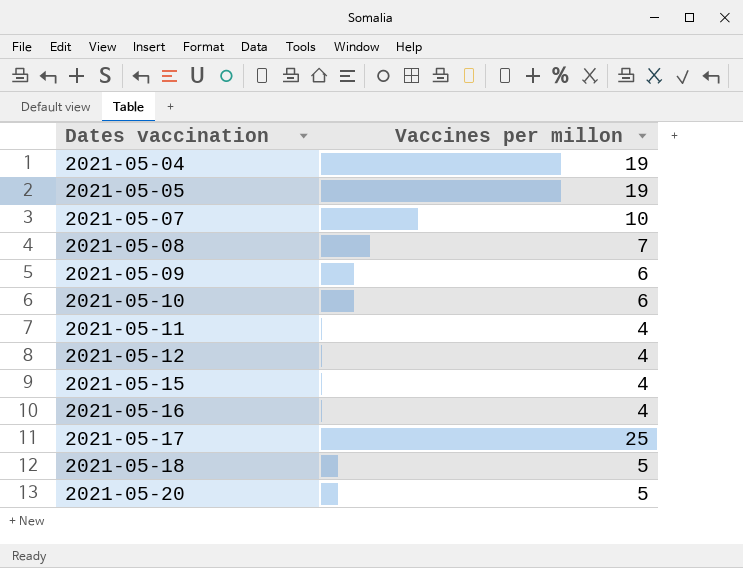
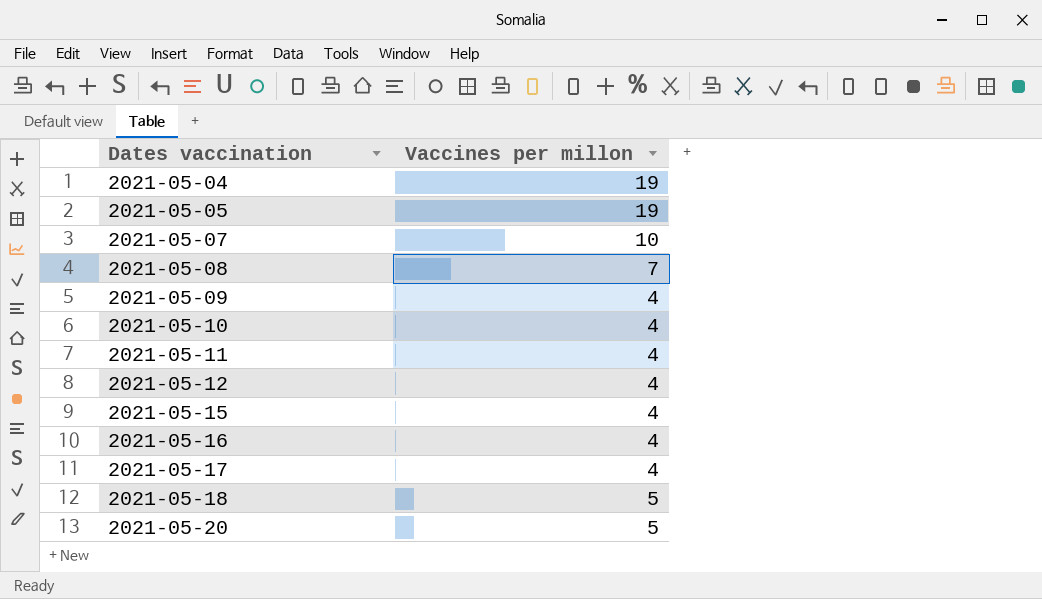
2021-05-09 | Vaccines per millon: 6 -> 4
2021-05-10 | Vaccines per millon: 6 -> 4
2021-05-17 | Vaccines per millon: 25 -> 4

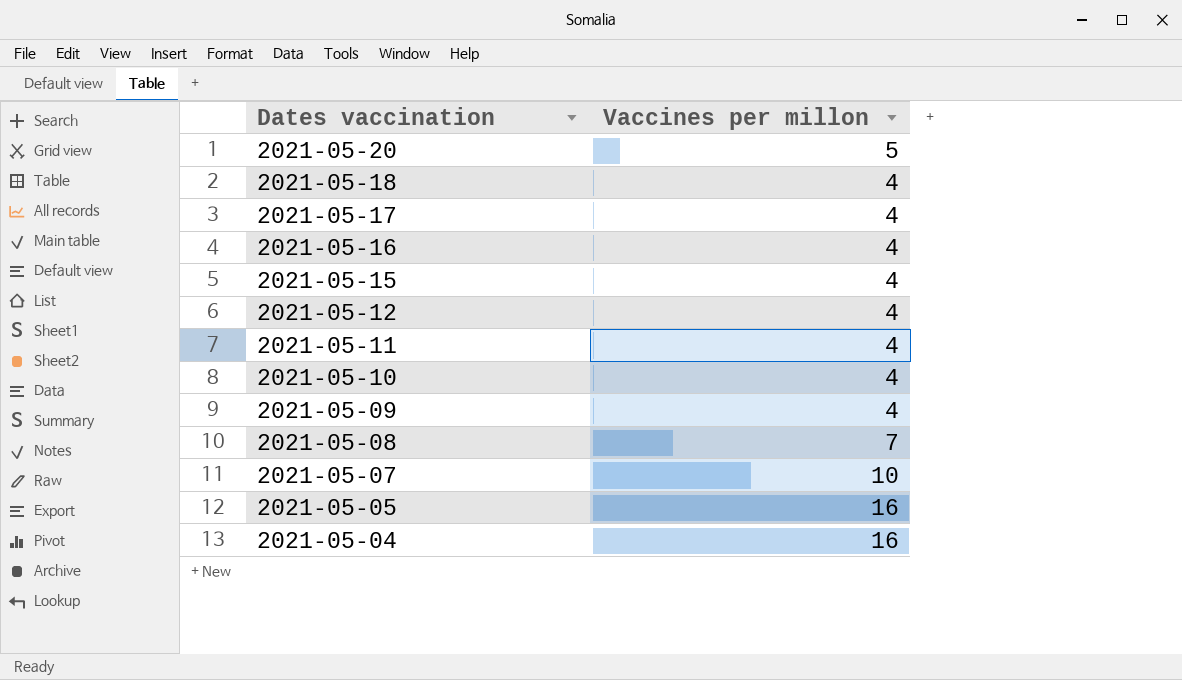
row order: Dates vaccination ascending -> Dates vaccination descending
2021-05-18 | Vaccines per millon: 5 -> 4
2021-05-05 | Vaccines per millon: 19 -> 16
2021-05-04 | Vaccines per millon: 19 -> 16

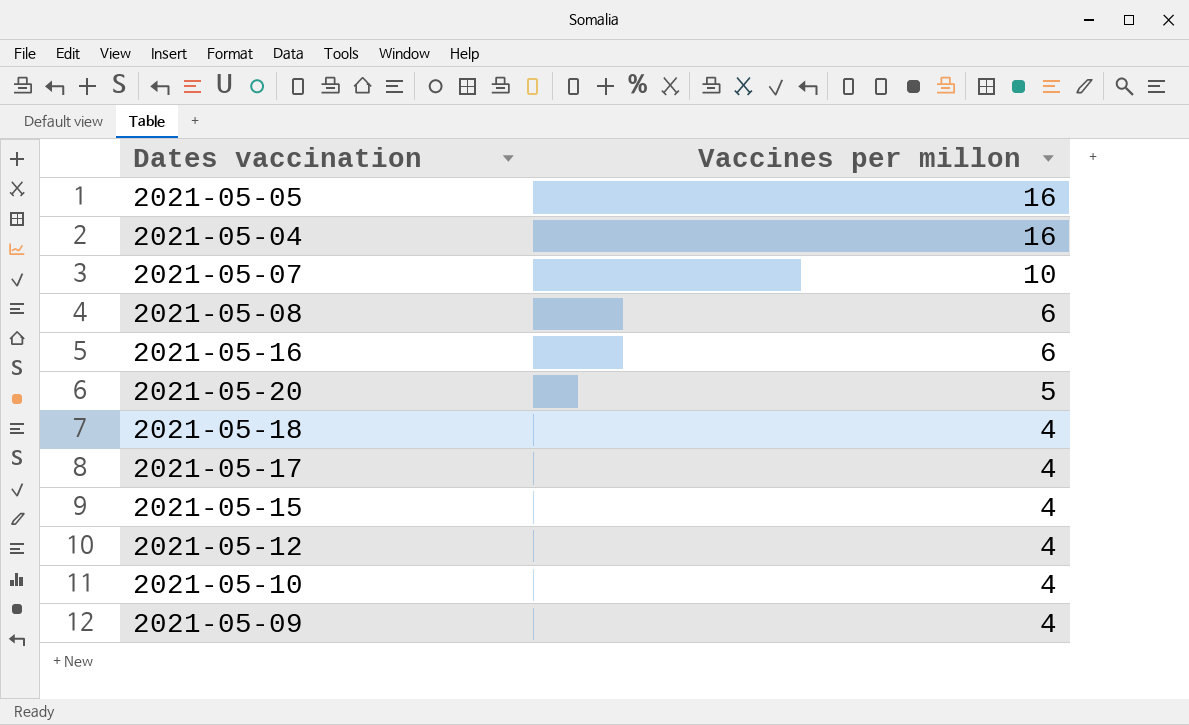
row order: Dates vaccination descending -> Vaccines per millon descending
row 2021-05-11: 4 -> none
2021-05-08 | Vaccines per millon: 7 -> 6
2021-05-16 | Vaccines per millon: 4 -> 6

